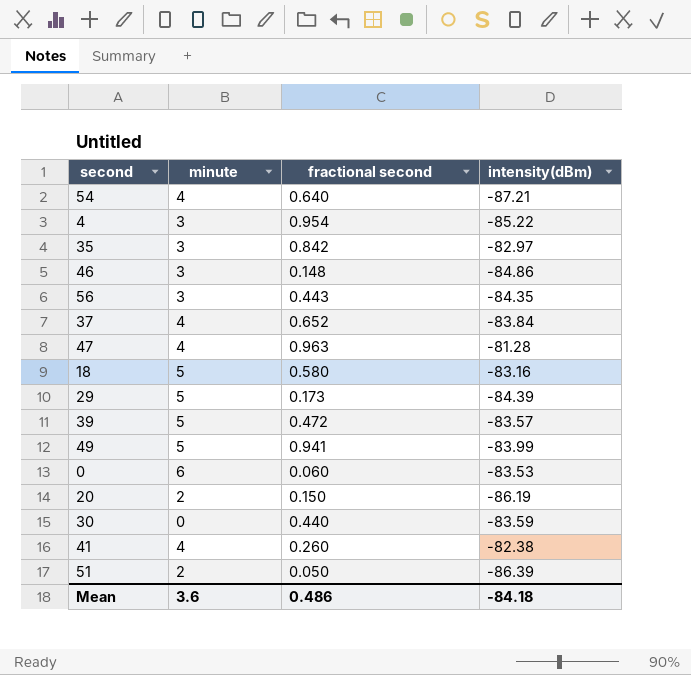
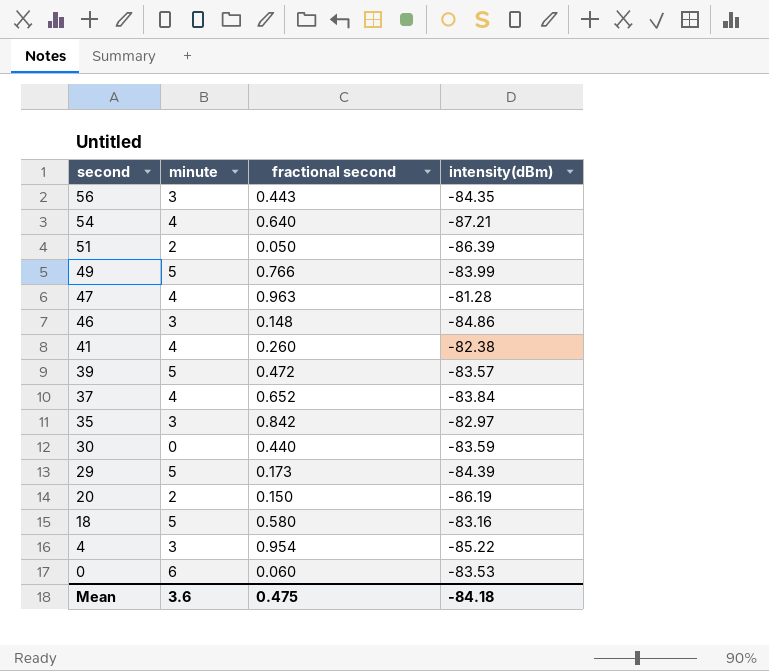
row order: none -> second descending
49 | fractional second: 0.941 -> 0.766
Mean | fractional second: 0.486 -> 0.475

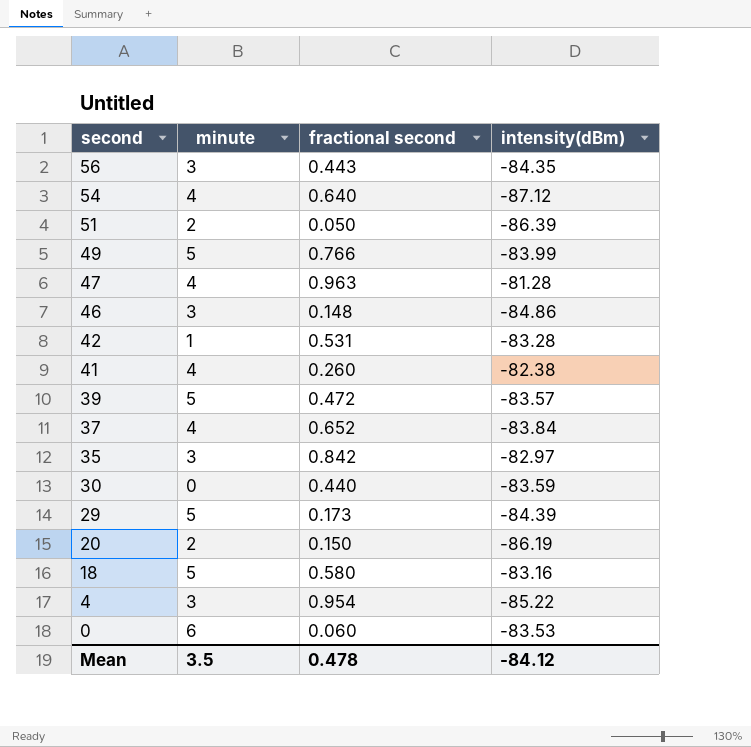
54 | intensity(dBm): -87.21 -> -87.12
row 42: none -> 1 | 0.531 | -83.28
Mean | minute: 3.6 -> 3.5
Mean | fractional second: 0.475 -> 0.478
Mean | intensity(dBm): -84.18 -> -84.12

